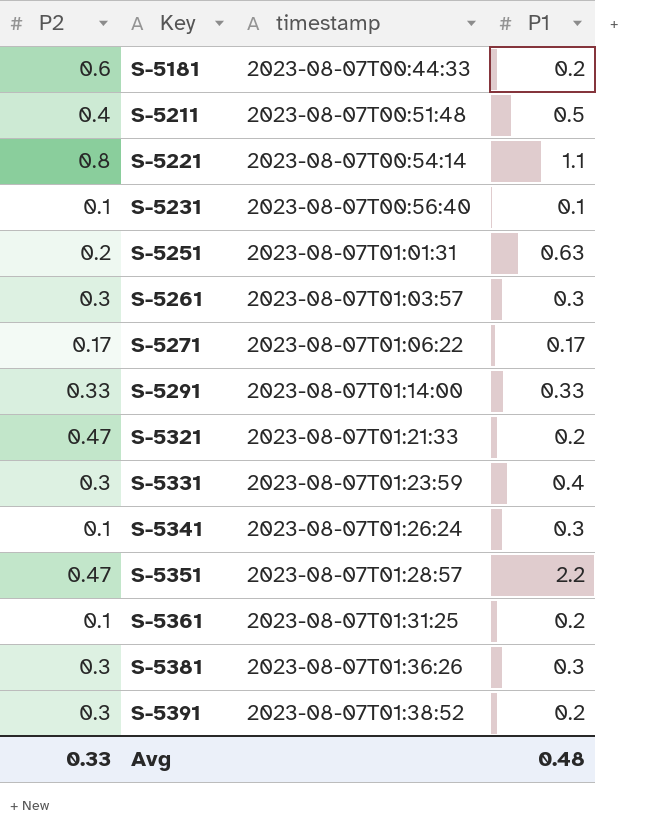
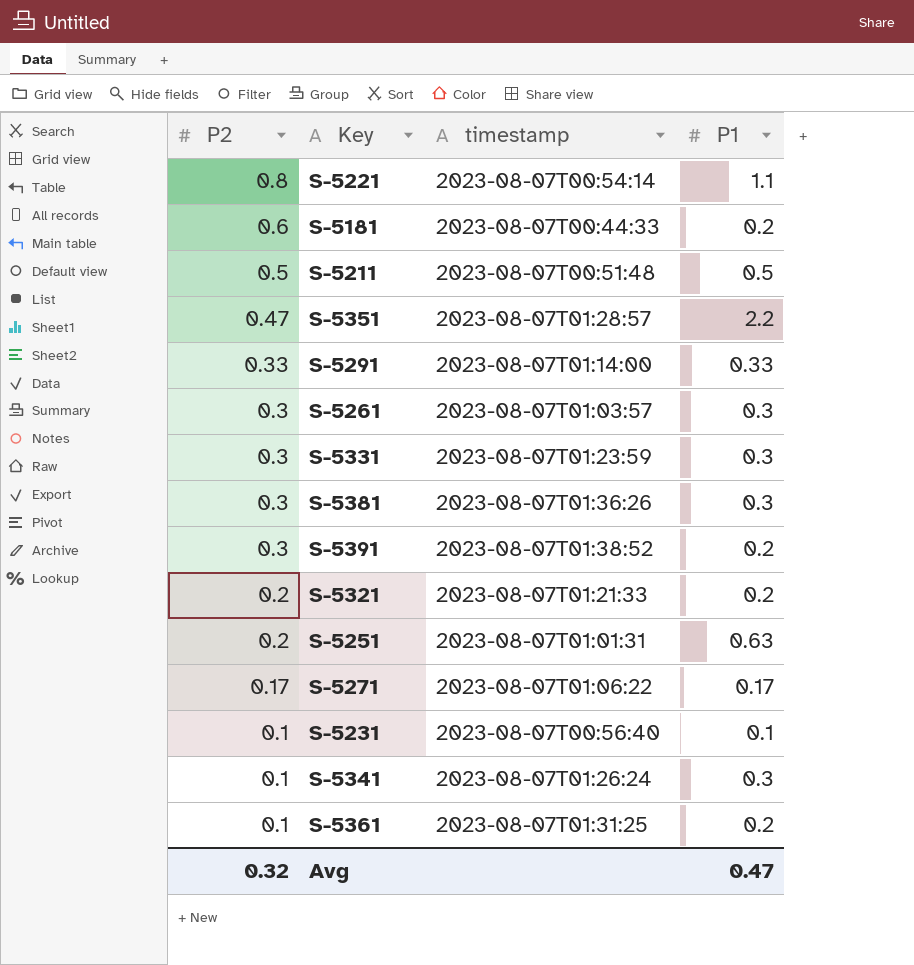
row order: Key ascending -> P2 descending
S-5211 | P2: 0.4 -> 0.5
S-5331 | P1: 0.4 -> 0.3
S-5321 | P2: 0.47 -> 0.2
Avg | P2: 0.33 -> 0.32
Avg | P1: 0.48 -> 0.47

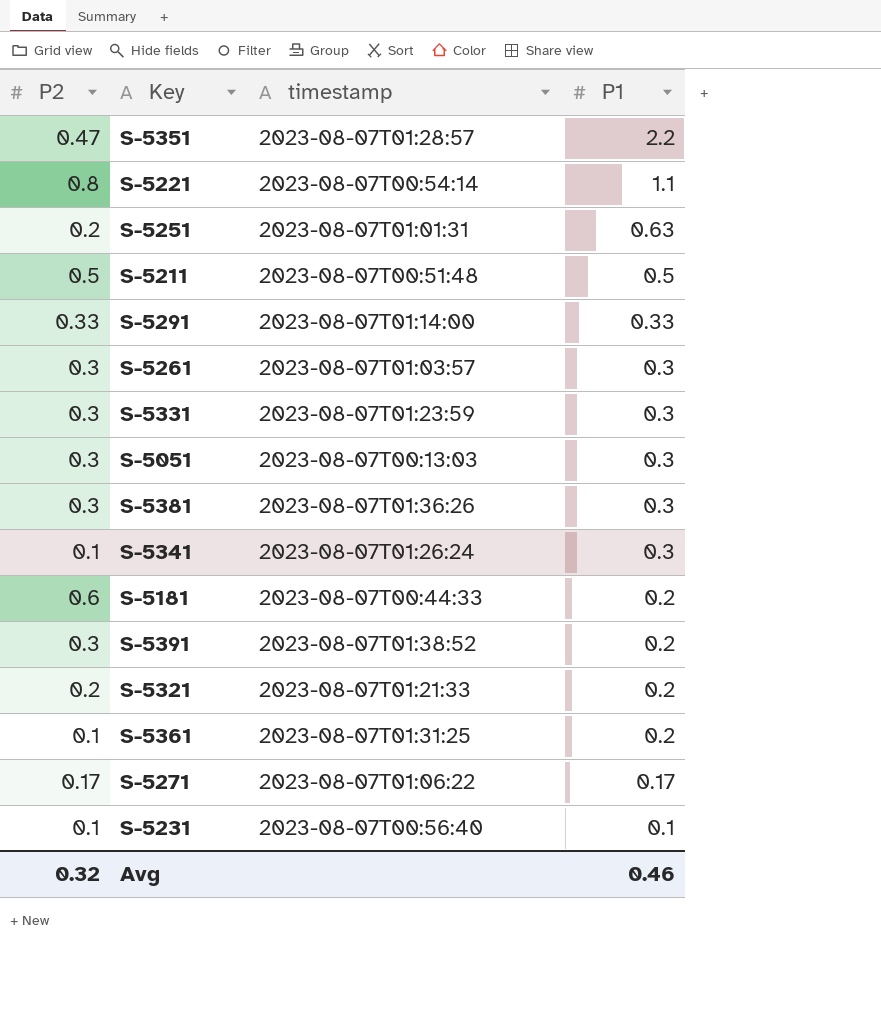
row order: P2 descending -> P1 descending
row S-5051: none -> 0.3 | 2023-08-07T00:13:03 | 0.3
Avg | P1: 0.47 -> 0.46

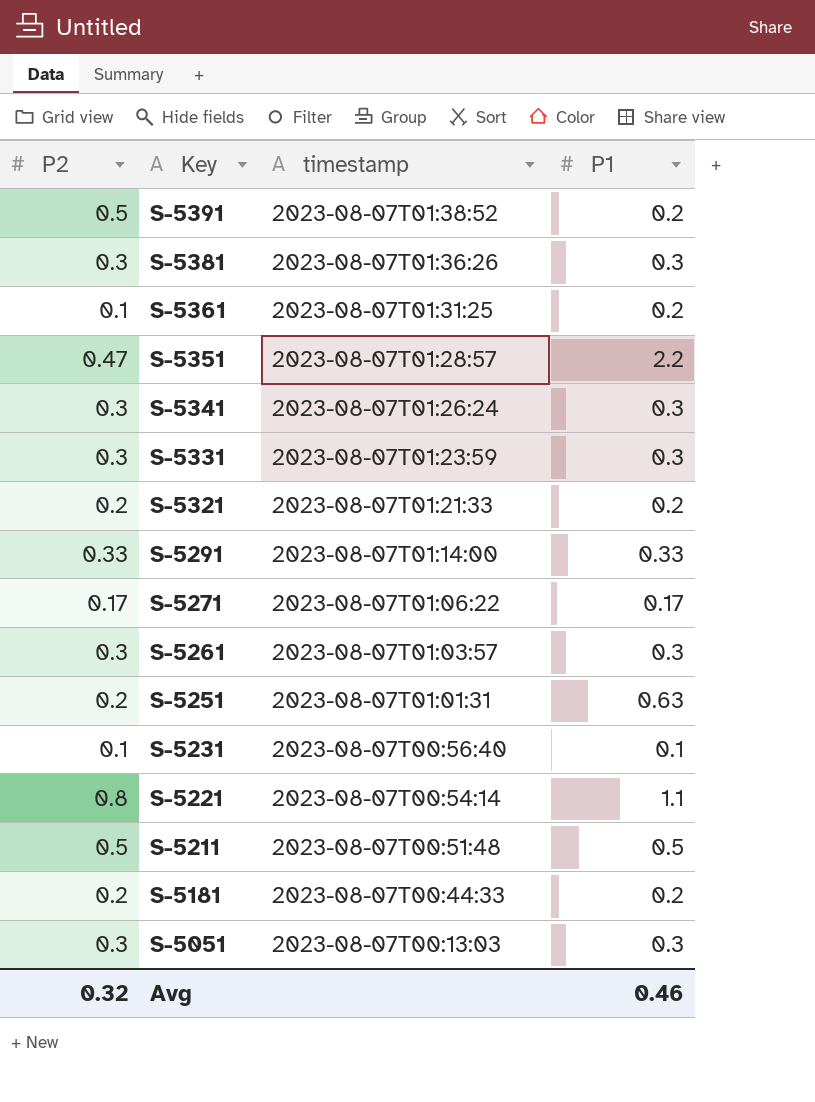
row order: P1 descending -> Key descending
S-5391 | P2: 0.3 -> 0.5
S-5341 | P2: 0.1 -> 0.3
S-5181 | P2: 0.6 -> 0.2

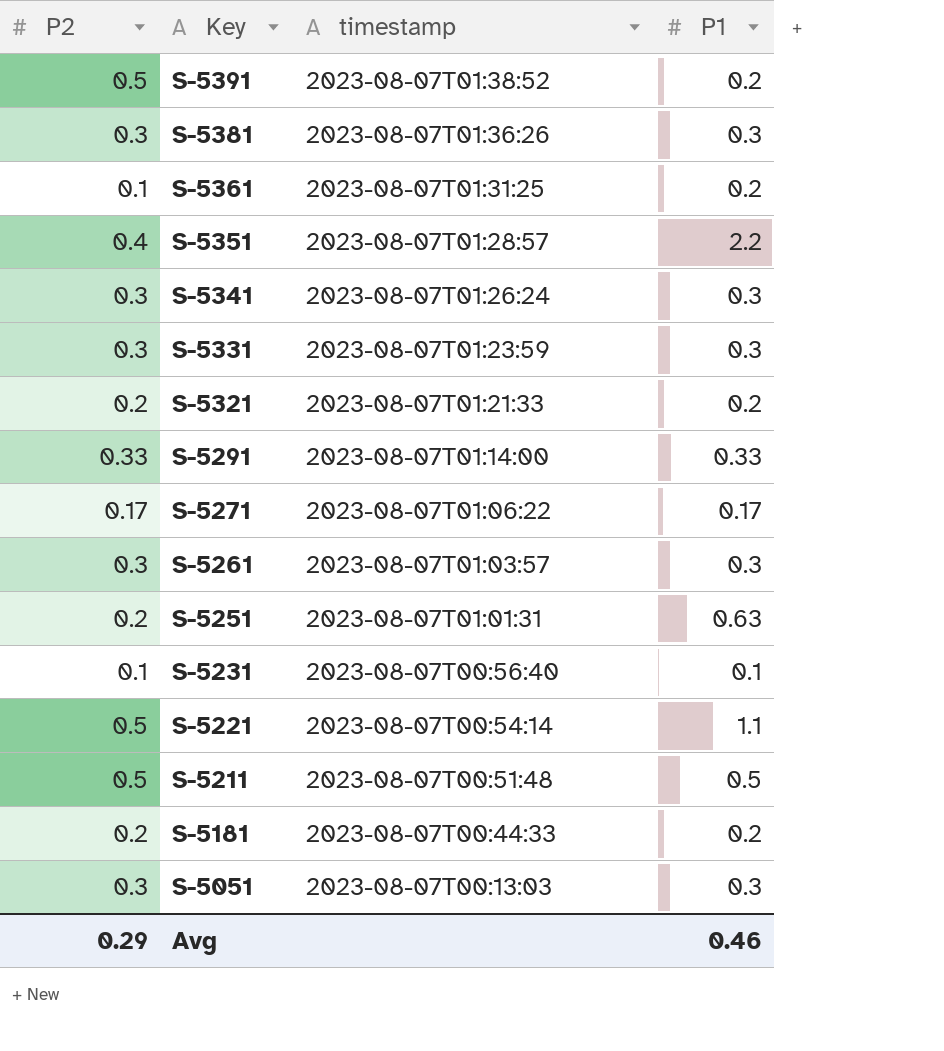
S-5351 | P2: 0.47 -> 0.4
S-5221 | P2: 0.8 -> 0.5
Avg | P2: 0.32 -> 0.29

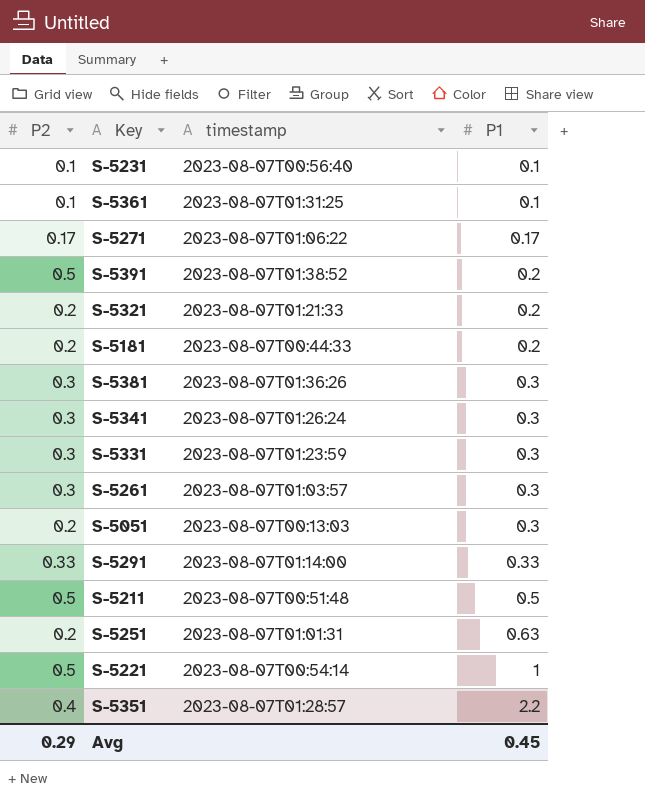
row order: Key descending -> P1 ascending
S-5361 | P1: 0.2 -> 0.1
S-5051 | P2: 0.3 -> 0.2
S-5221 | P1: 1.1 -> 1
Avg | P1: 0.46 -> 0.45

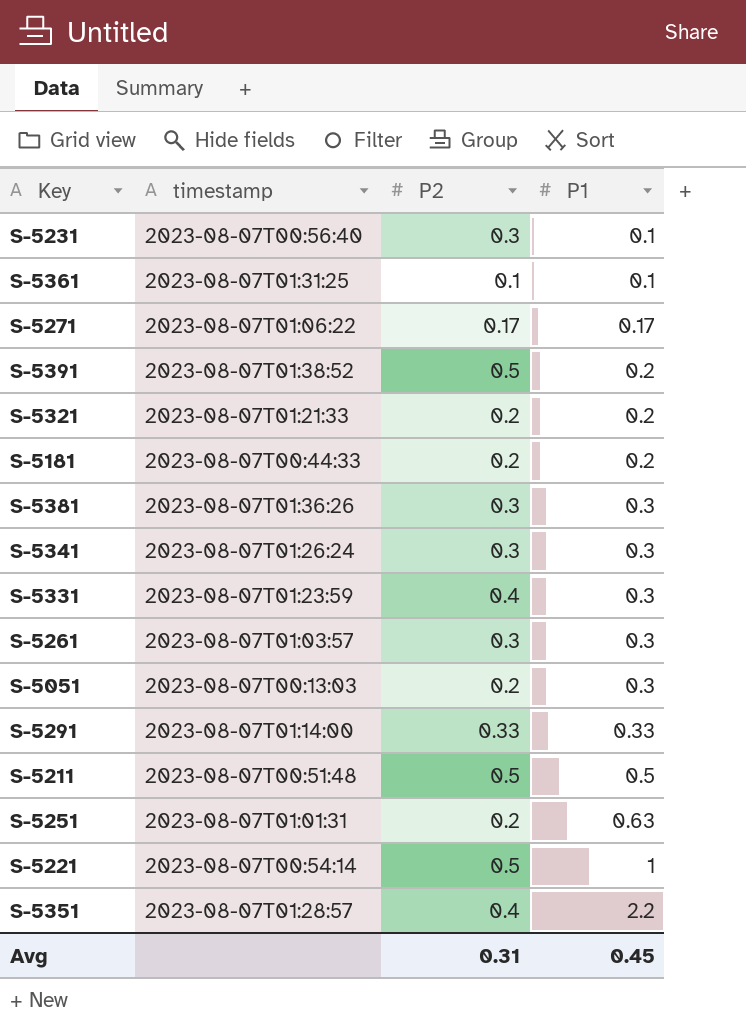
column P2 | position: 1 -> 3
S-5231 | P2: 0.1 -> 0.3
S-5331 | P2: 0.3 -> 0.4
Avg | P2: 0.29 -> 0.31

